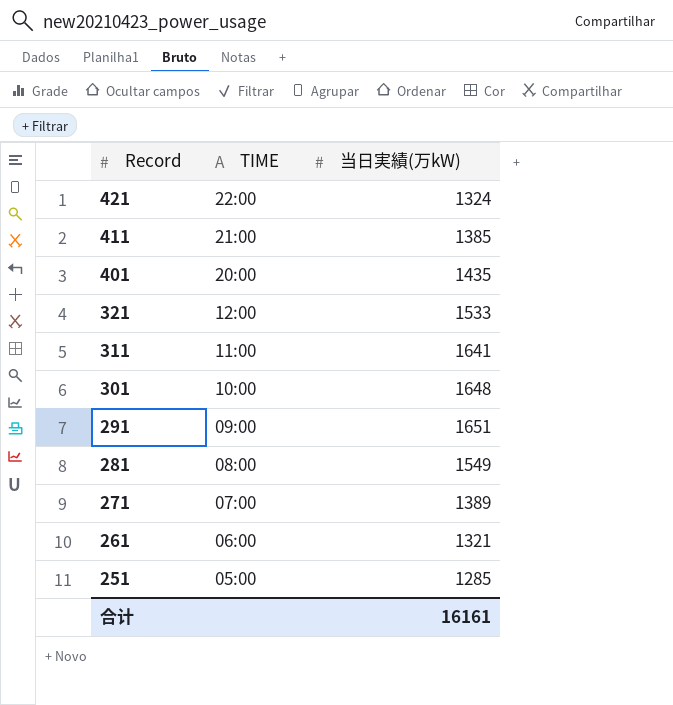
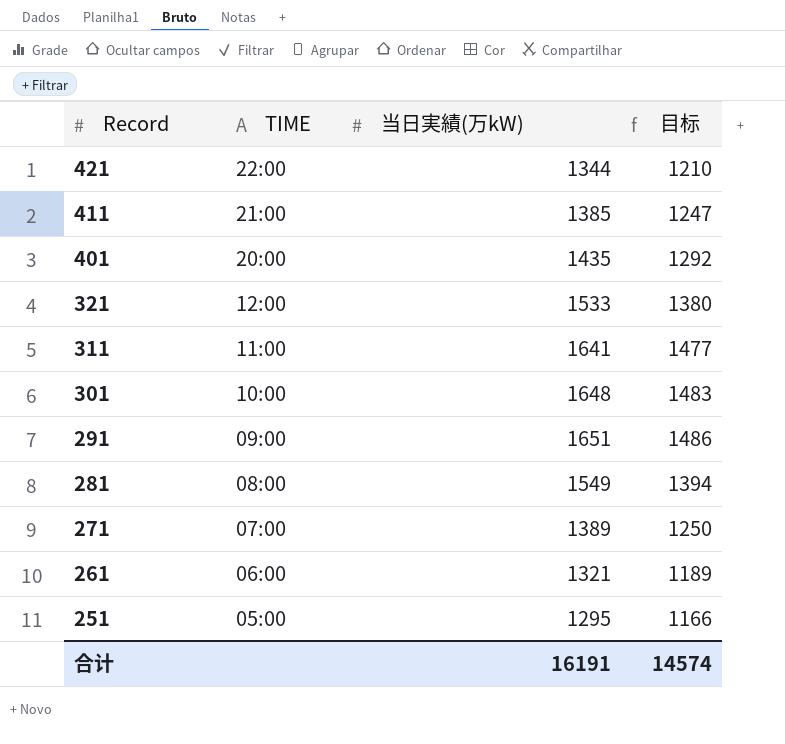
column 目标 | formula: none -> [当日実績(万kW)] * 0.9
421 | 当日実績(万kW): 1324 -> 1344
251 | 当日実績(万kW): 1285 -> 1295
合计 | 当日実績(万kW): 16161 -> 16191

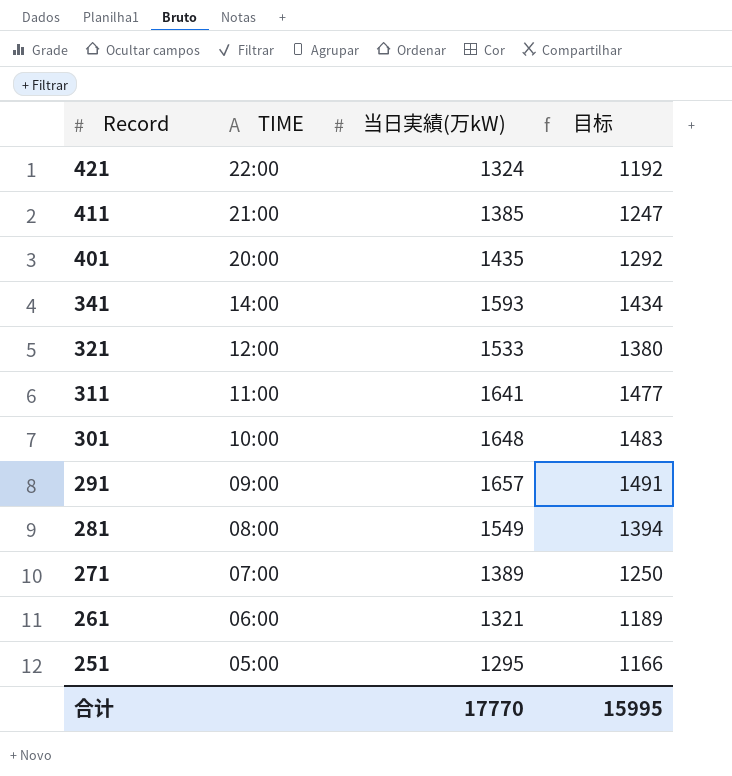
421 | 当日実績(万kW): 1344 -> 1324
421 | 目标: 1210 -> 1192
row 341: none -> 14:00 | 1593 | 1434
291 | 当日実績(万kW): 1651 -> 1657
291 | 目标: 1486 -> 1491
合计 | 当日実績(万kW): 16191 -> 17770
合计 | 目标: 14574 -> 15995

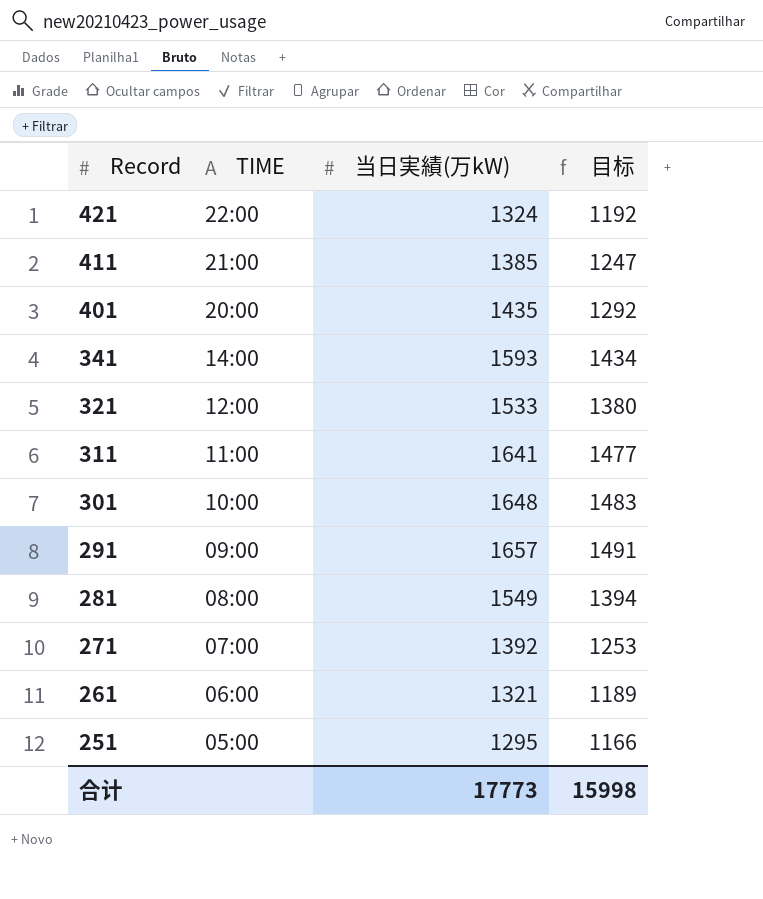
271 | 当日実績(万kW): 1389 -> 1392
271 | 目标: 1250 -> 1253
合计 | 当日実績(万kW): 17770 -> 17773
合计 | 目标: 15995 -> 15998

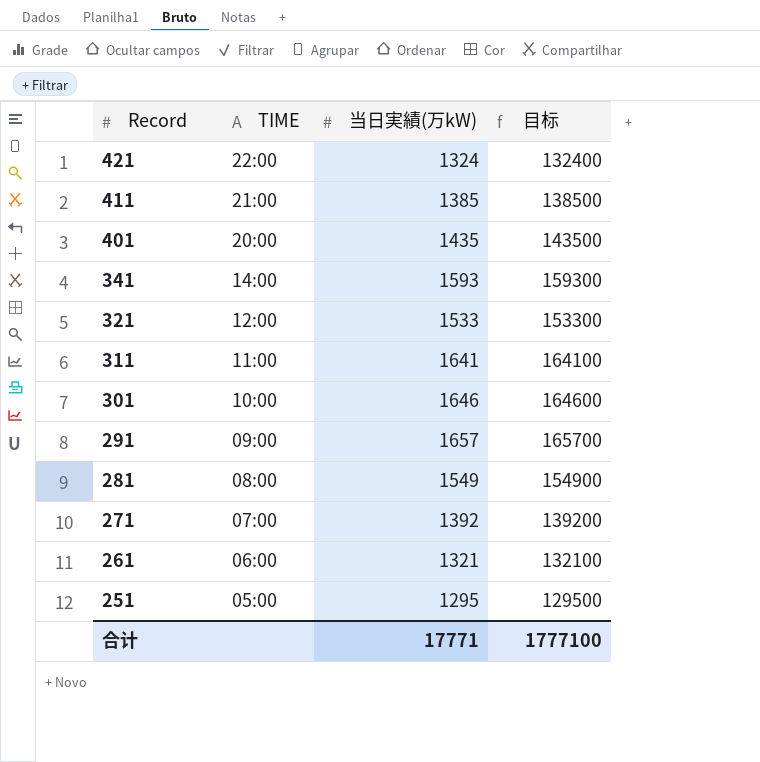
column 目标 | formula: [当日実績(万kW)] * 0.9 -> [当日実績(万kW)] * 100
301 | 当日実績(万kW): 1648 -> 1646
合计 | 当日実績(万kW): 17773 -> 17771
合计 | 目标: 15998 -> 1777100

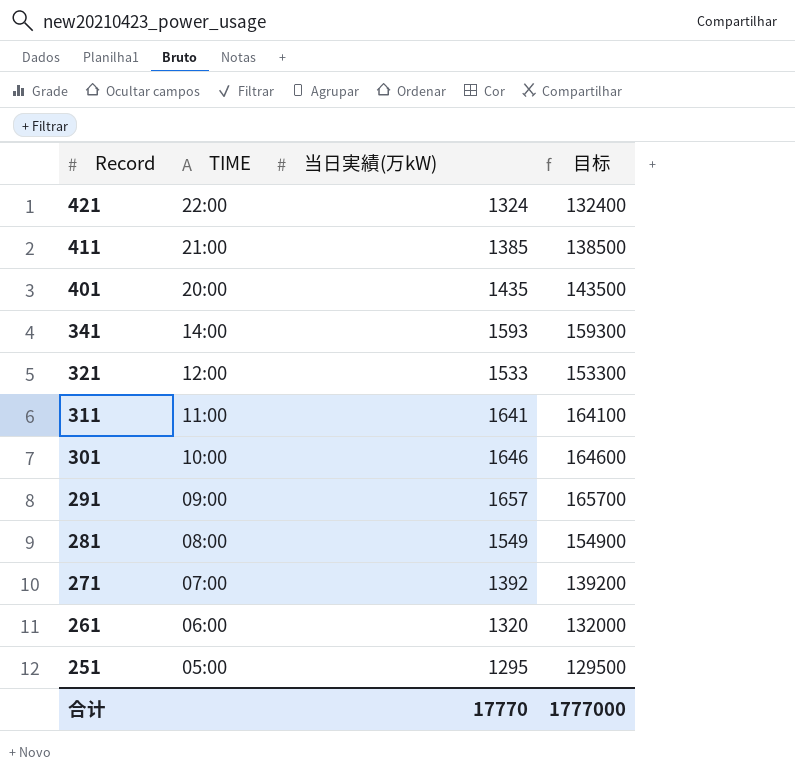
261 | 当日実績(万kW): 1321 -> 1320
261 | 目标: 132100 -> 132000
合计 | 当日実績(万kW): 17771 -> 17770
合计 | 目标: 1777100 -> 1777000

